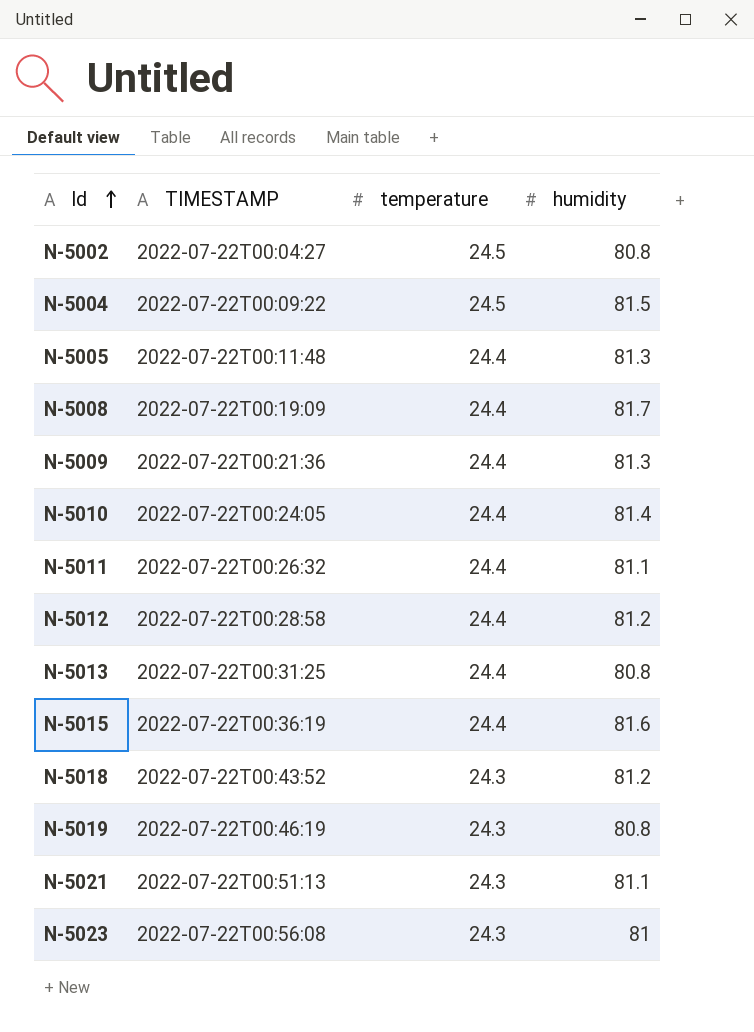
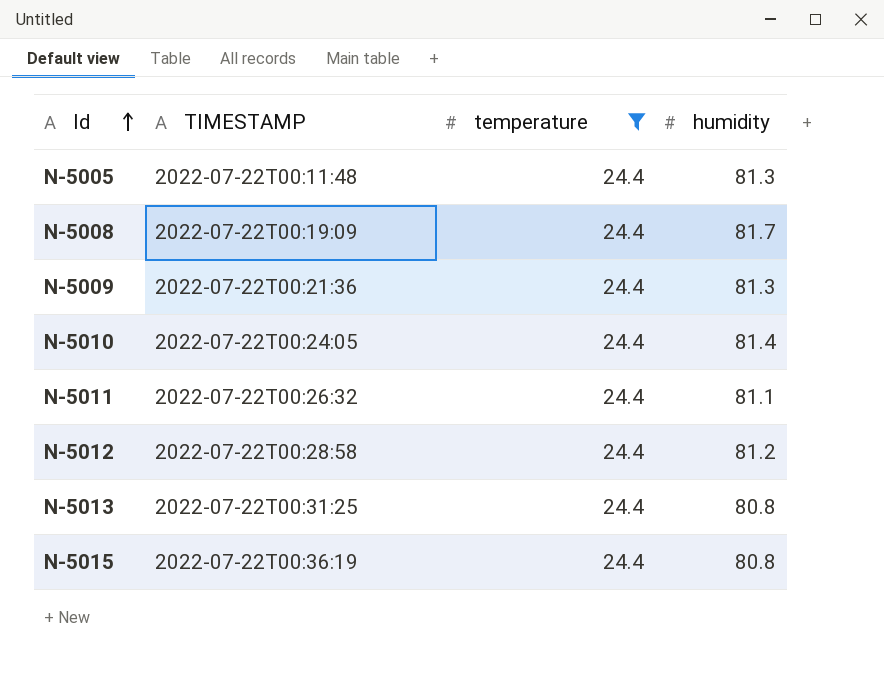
filter: none -> temperature = 24.4
N-5015 | humidity: 81.6 -> 80.8

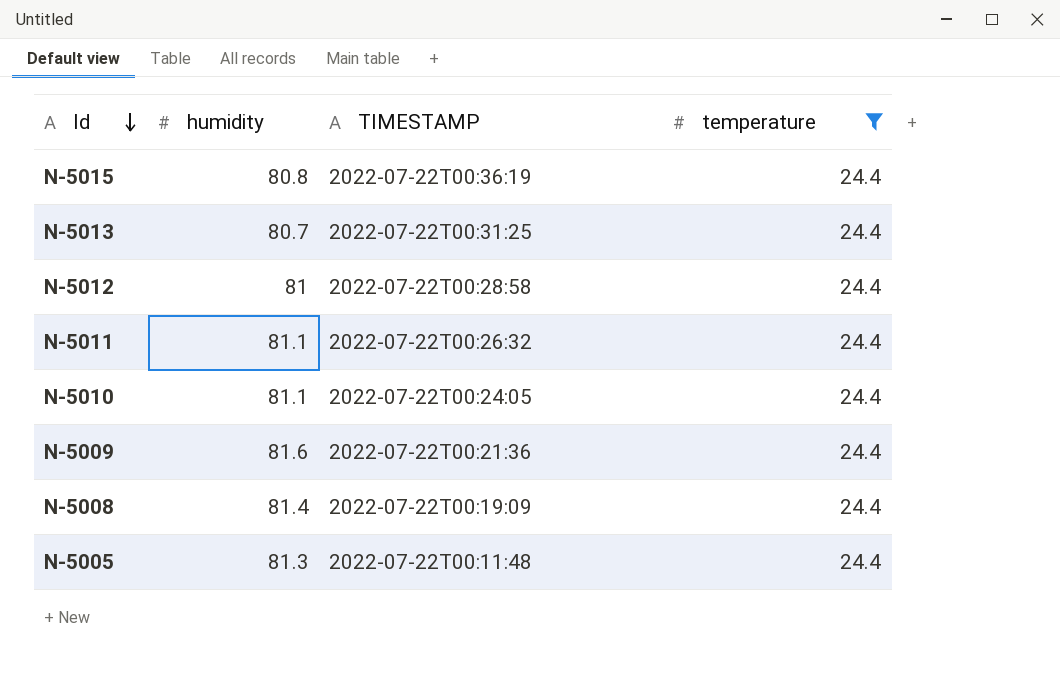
row order: Id ascending -> Id descending
column humidity | position: 4 -> 2
N-5013 | humidity: 80.8 -> 80.7
N-5012 | humidity: 81.2 -> 81
N-5010 | humidity: 81.4 -> 81.1
N-5009 | humidity: 81.3 -> 81.6
N-5008 | humidity: 81.7 -> 81.4

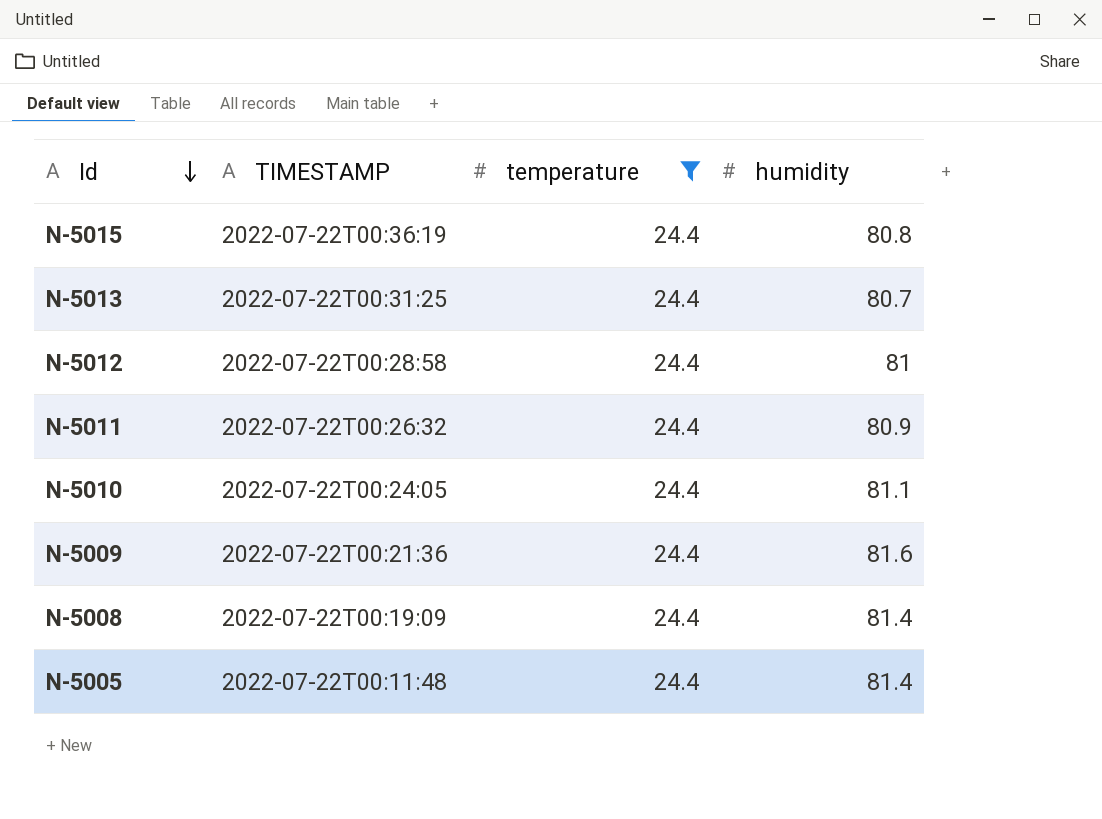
column humidity | position: 2 -> 4
N-5011 | humidity: 81.1 -> 80.9
N-5005 | humidity: 81.3 -> 81.4

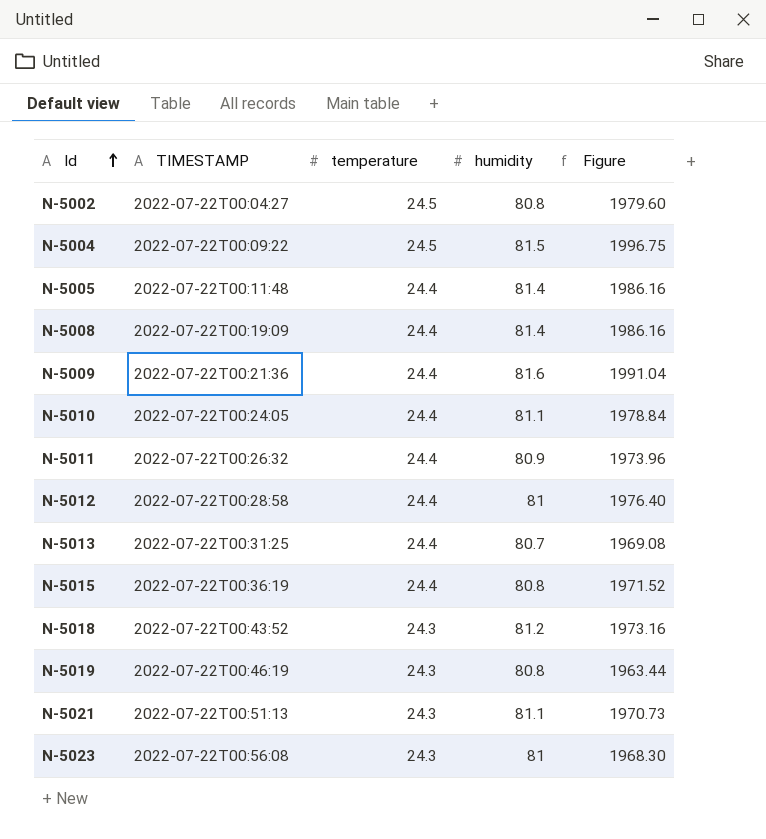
filter: temperature = 24.4 -> none
row order: Id descending -> Id ascending
column Figure | formula: none -> [temperature] * [humidity]

